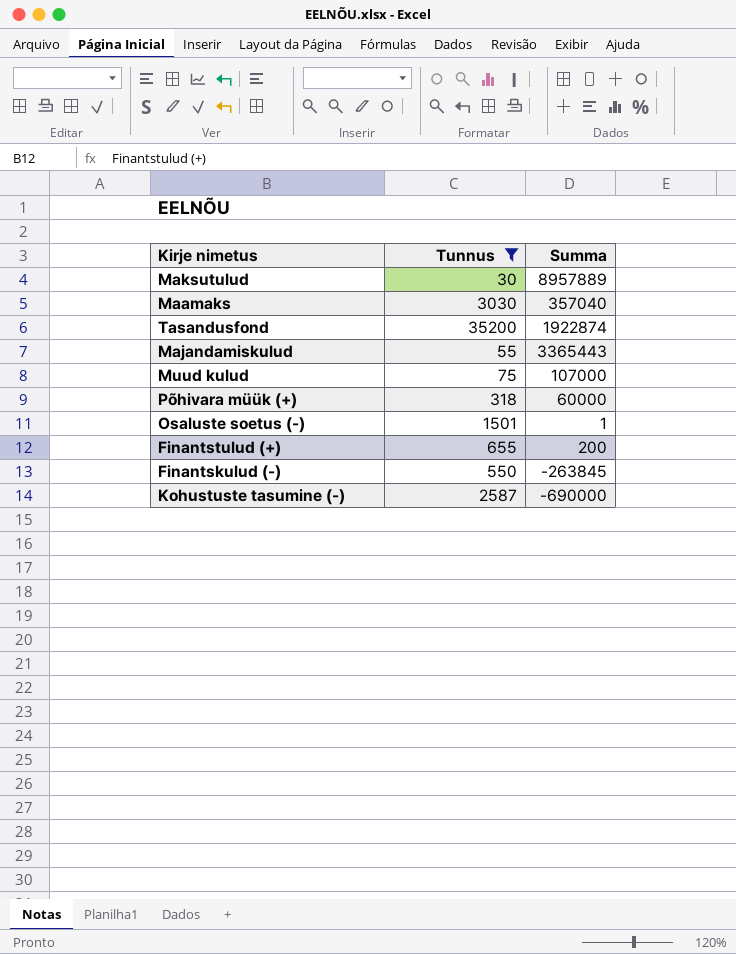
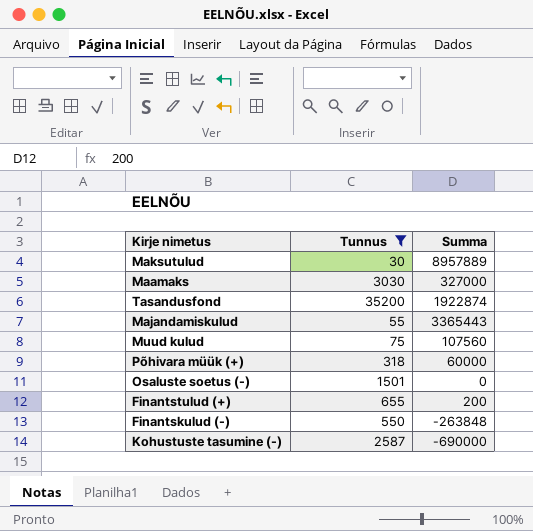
Maamaks | Summa: 357040 -> 327000
Muud kulud | Summa: 107000 -> 107560
Osaluste soetus (-) | Summa: 1 -> 0
Finantskulud (-) | Summa: -263845 -> -263848

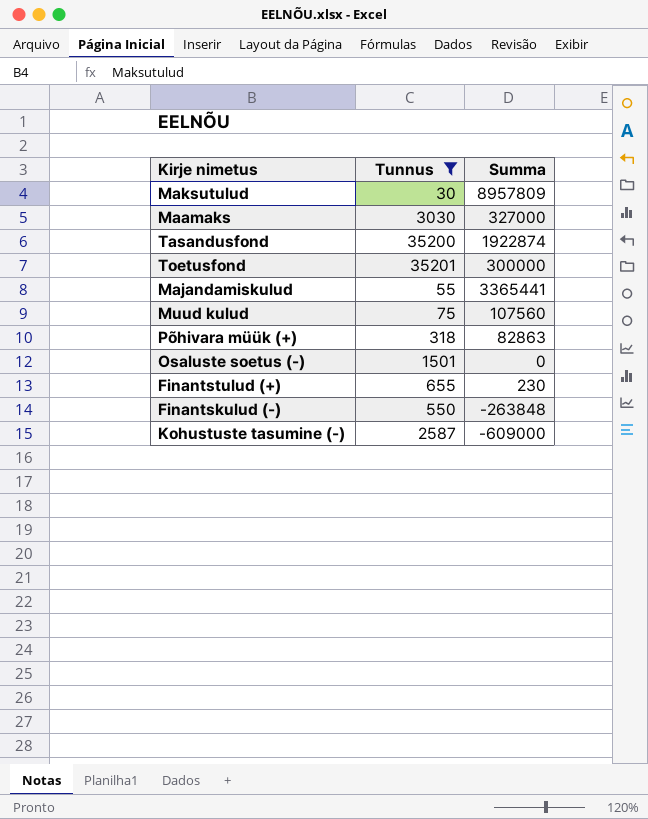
Maksutulud | Summa: 8957889 -> 8957809
row Toetusfond: none -> 35201 | 300000
Majandamiskulud | Summa: 3365443 -> 3365441
Põhivara müük (+) | Summa: 60000 -> 82863
Finantstulud (+) | Summa: 200 -> 230
Kohustuste tasumine (-) | Summa: -690000 -> -609000

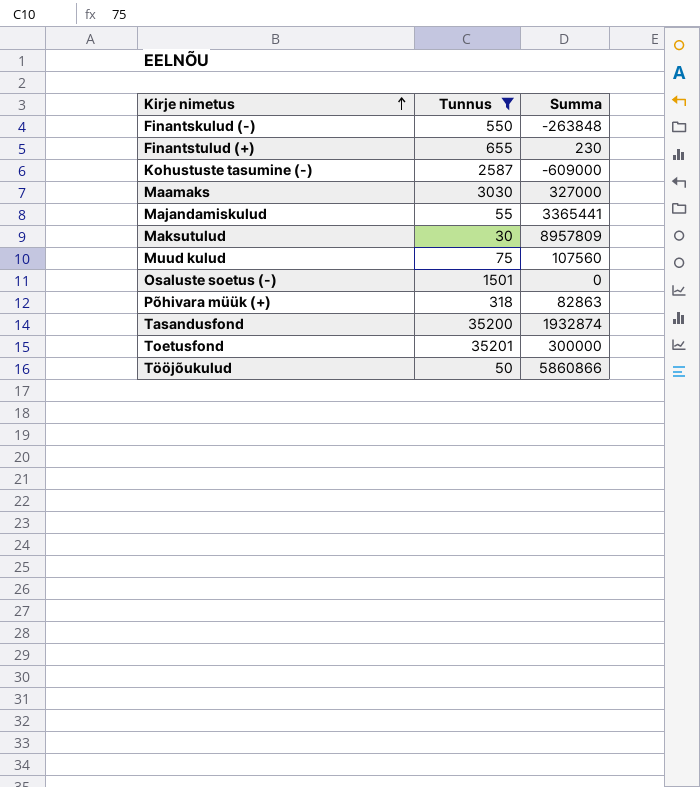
row order: none -> Kirje nimetus ascending
Tasandusfond | Summa: 1922874 -> 1932874
row Tööjõukulud: none -> 50 | 5860866

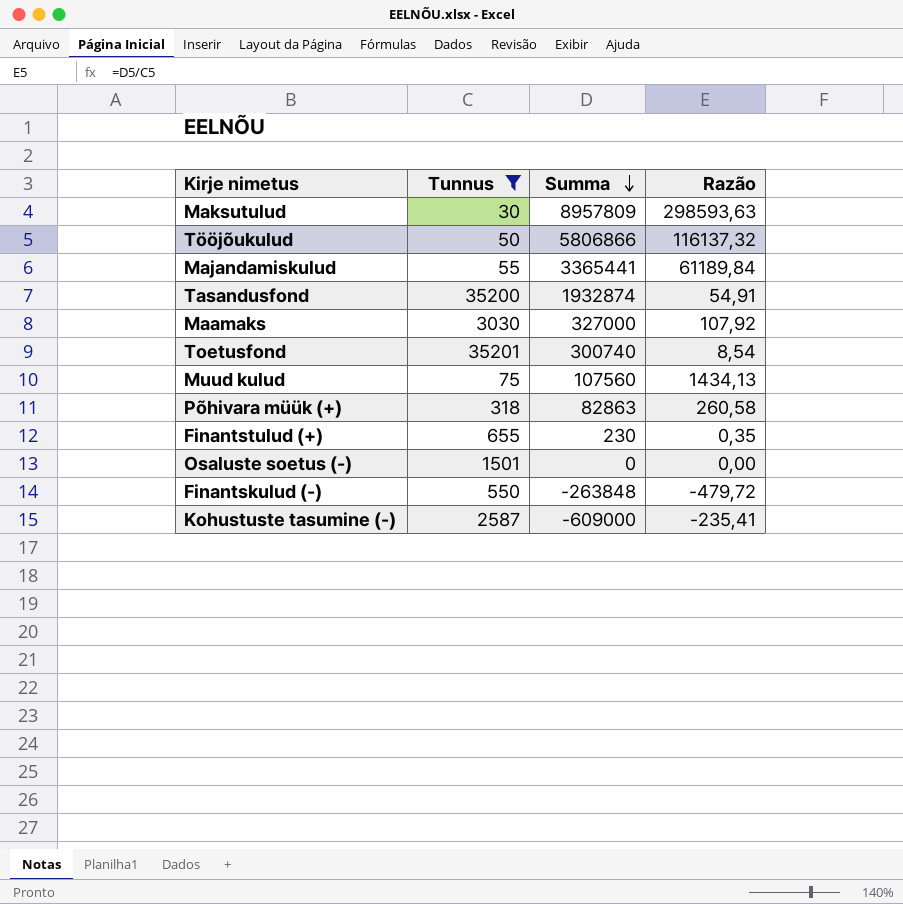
row order: Kirje nimetus ascending -> Summa descending
column Razão | formula: none -> [Summa] / [Tunnus]
Tööjõukulud | Summa: 5860866 -> 5806866
Toetusfond | Summa: 300000 -> 300740

